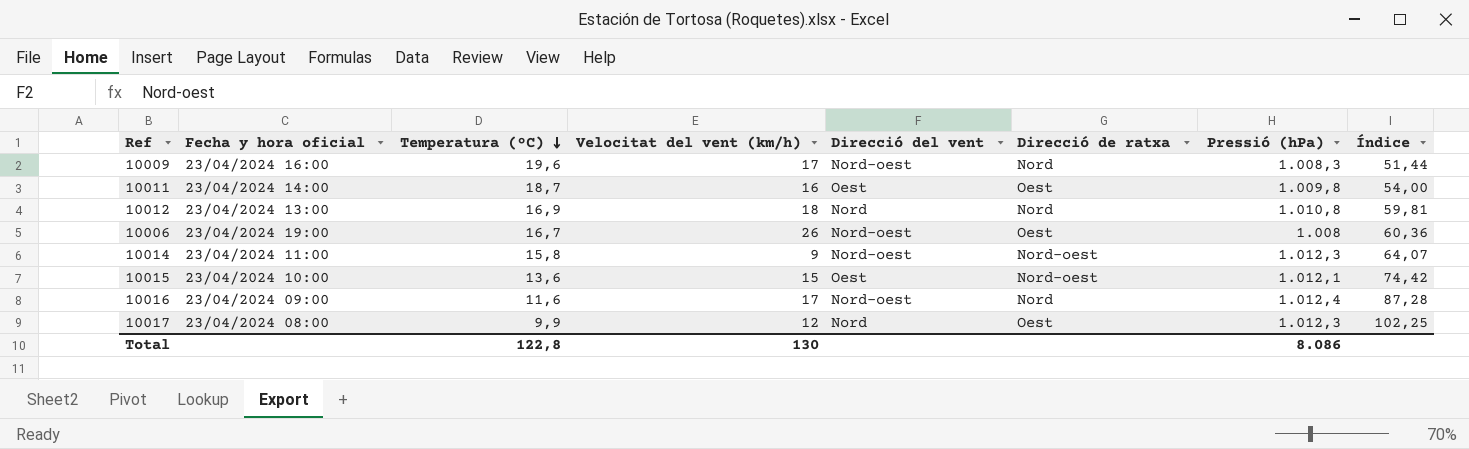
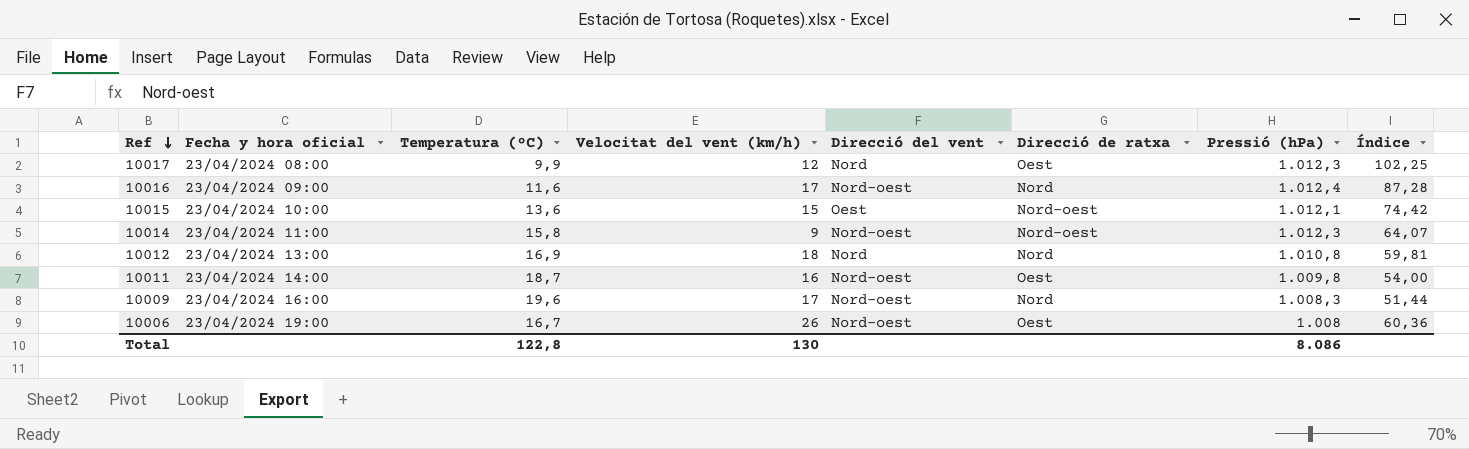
row order: Temperatura (ºC) descending -> Ref descending
10011 | Direcció del vent: Oest -> Nord-oest

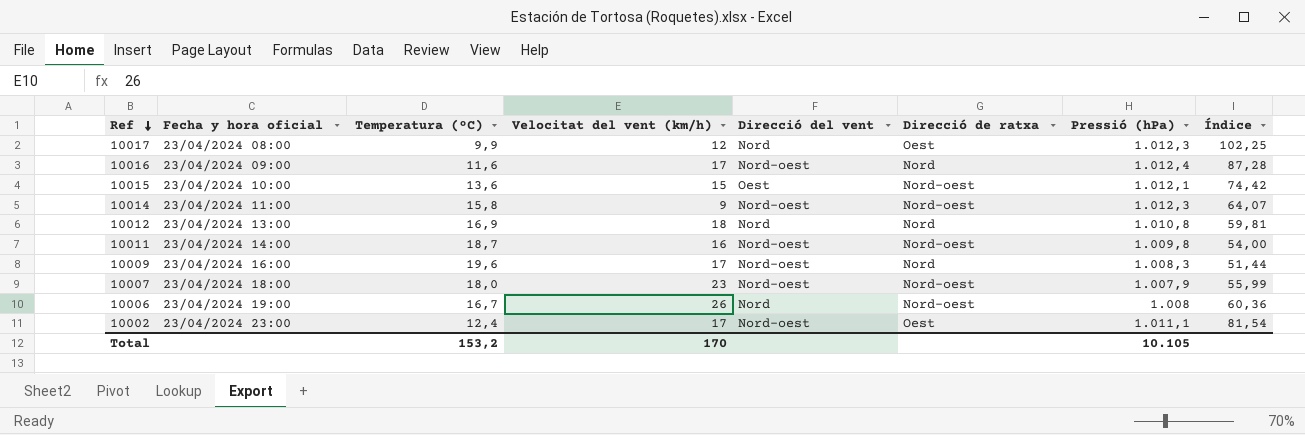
10011 | Direcció de ratxa: Oest -> Nord-oest
row 10007: none -> 23/04/2024 18:00 | 18,0 | 23 | Nord-oest | Nord-oest | 1.007,9 | 55,99
10006 | Direcció del vent: Nord-oest -> Nord
10006 | Direcció de ratxa: Oest -> Nord-oest
row 10002: none -> 23/04/2024 23:00 | 12,4 | 17 | Nord-oest | Oest | 1.011,1 | 81,54
Total | Temperatura (ºC): 122,8 -> 153,2
Total | Velocitat del vent (km/h): 130 -> 170
Total | Pressió (hPa): 8.086 -> 10.105

